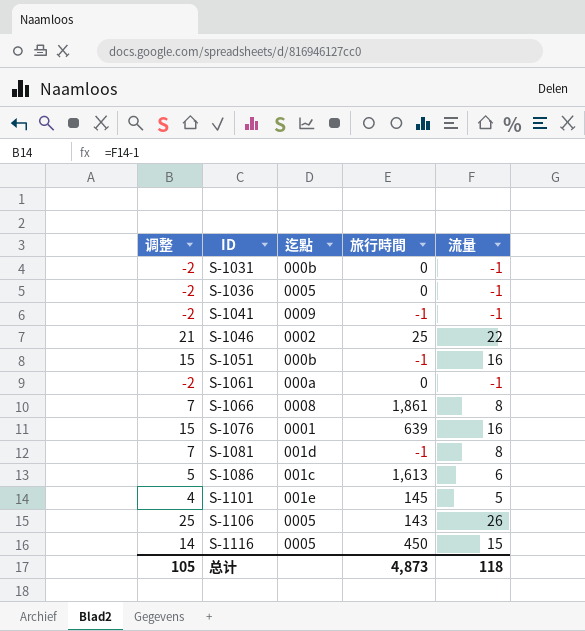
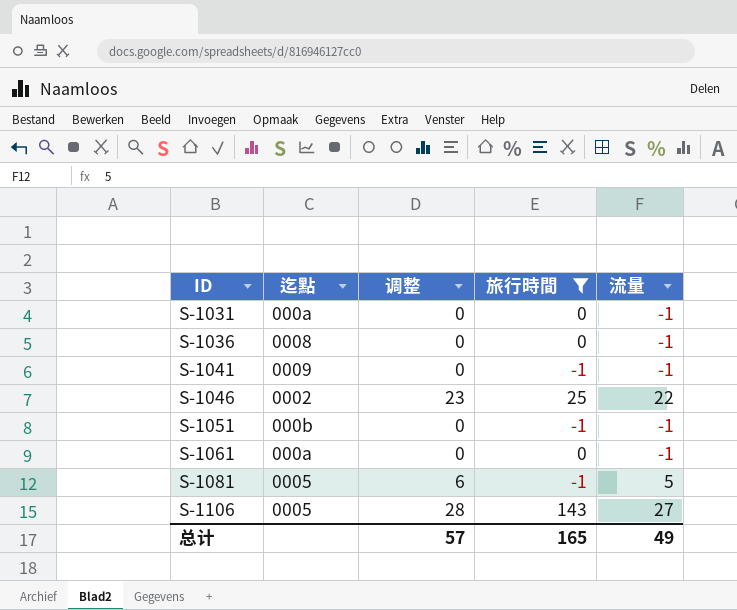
filter: none -> 旅行時間 <= 143
column 调整 | formula: [流量] - 1 -> [流量] + 1
column 调整 | position: 1 -> 3
S-1031 | 迄點: 000b -> 000a
S-1036 | 迄點: 0005 -> 0008
S-1051 | 流量: 16 -> -1
S-1081 | 迄點: 001d -> 0005
S-1081 | 流量: 8 -> 5
S-1106 | 流量: 26 -> 27
总计 | 调整: 105 -> 57
总计 | 旅行時間: 4,873 -> 165
总计 | 流量: 118 -> 49

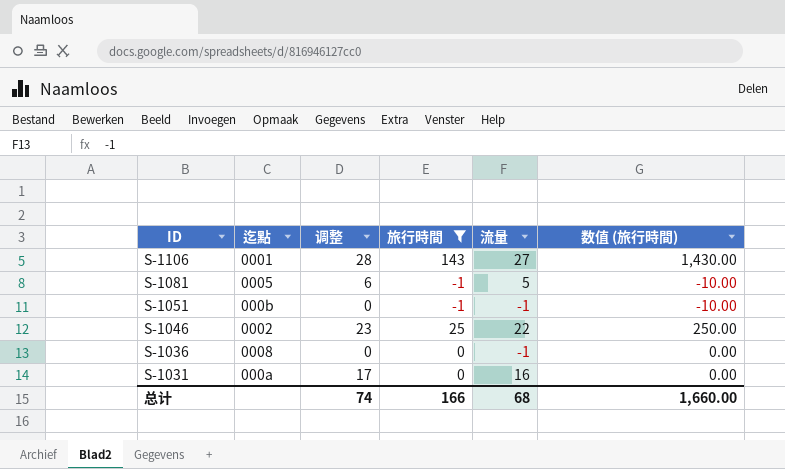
row order: ID ascending -> ID descending
column 数值 (旅行時間) | formula: none -> [旅行時間] * 10
row S-1041: 0009 | 0 | -1 | -1 -> none
row S-1061: 000a | 0 | 0 | -1 -> none
S-1106 | 迄點: 0005 -> 0001
S-1031 | 调整: 0 -> 17
S-1031 | 流量: -1 -> 16
总计 | 调整: 57 -> 74
总计 | 旅行時間: 165 -> 166
总计 | 流量: 49 -> 68

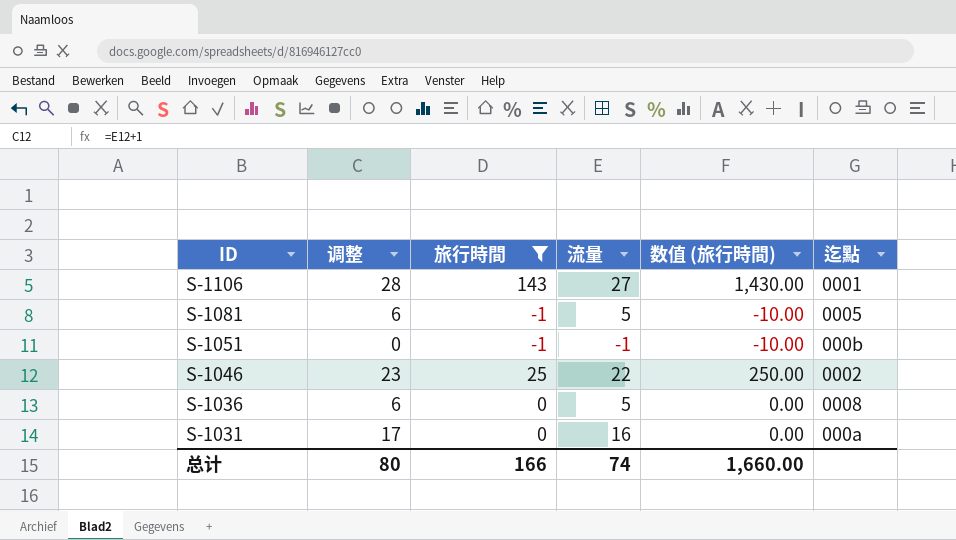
column 迄點 | position: 2 -> 6
S-1036 | 调整: 0 -> 6
S-1036 | 流量: -1 -> 5
总计 | 调整: 74 -> 80
总计 | 流量: 68 -> 74

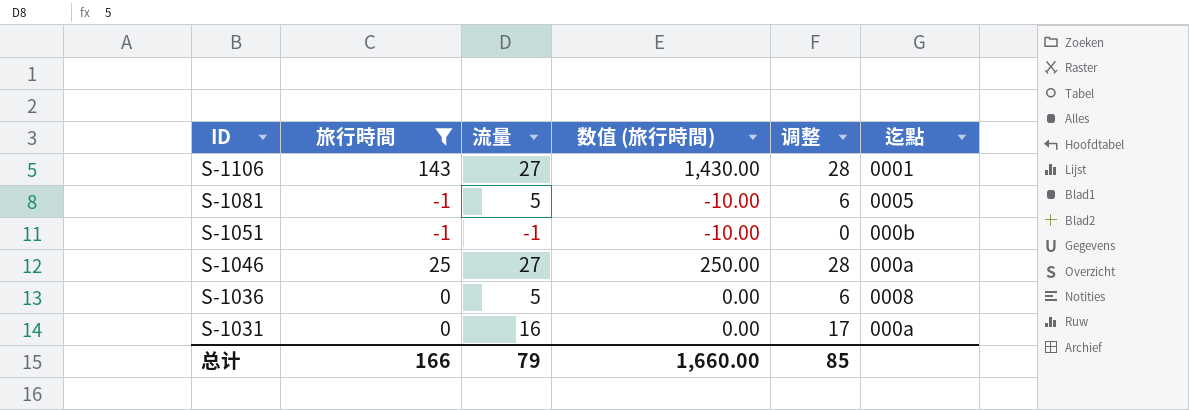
column 调整 | position: 2 -> 5
S-1046 | 流量: 22 -> 27
S-1046 | 调整: 23 -> 28
S-1046 | 迄點: 0002 -> 000a
总计 | 流量: 74 -> 79
总计 | 调整: 80 -> 85

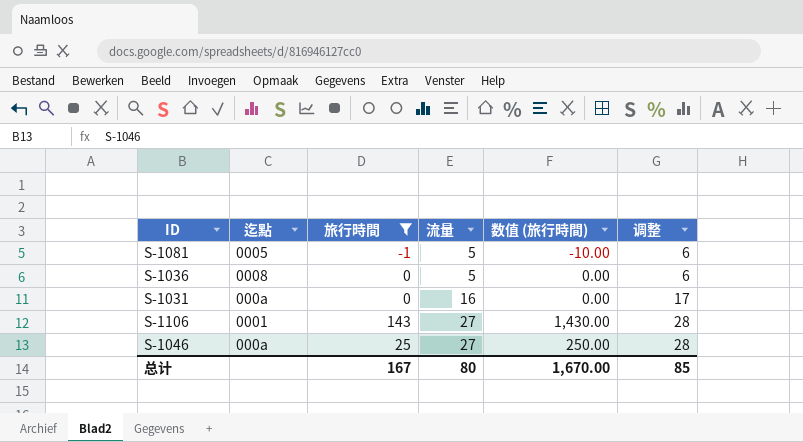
row order: ID descending -> 流量 ascending
column 迄點 | position: 6 -> 2
row S-1051: -1 | -1 | -10.00 | 0 | 000b -> none
总计 | 旅行時間: 166 -> 167
总计 | 流量: 79 -> 80
总计 | 数值 (旅行時間): 1,660.00 -> 1,670.00

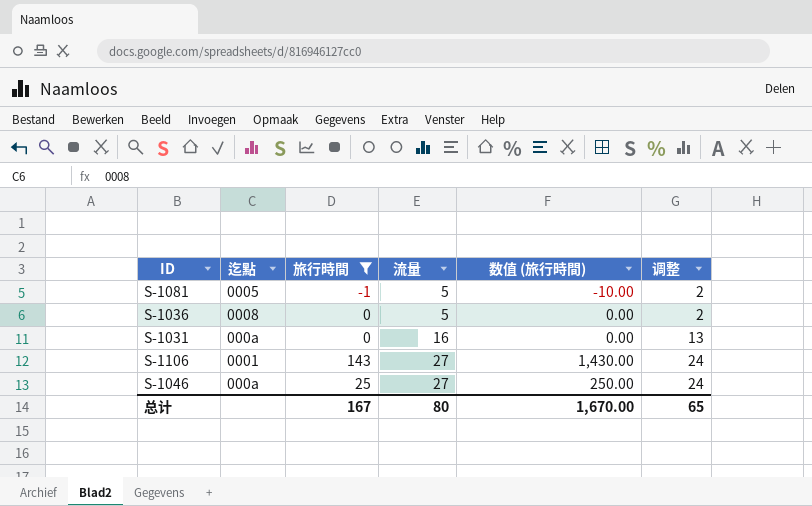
column 调整 | formula: [流量] + 1 -> [流量] - 3
总计 | 调整: 85 -> 65

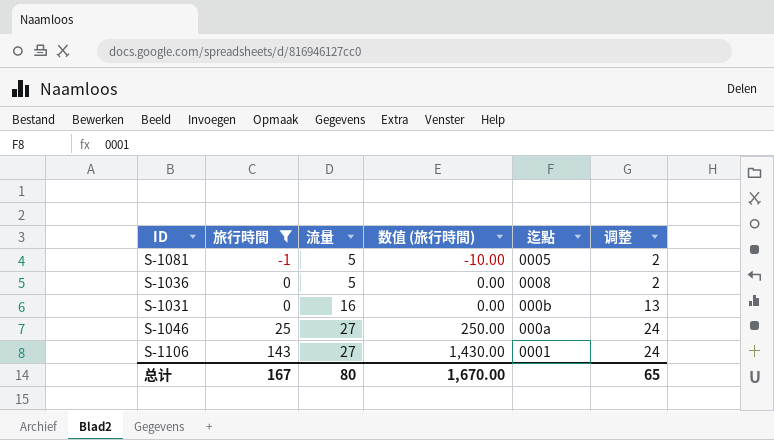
row order: 流量 ascending -> 旅行時間 ascending
column 迄點 | position: 2 -> 5
S-1031 | 迄點: 000a -> 000b

